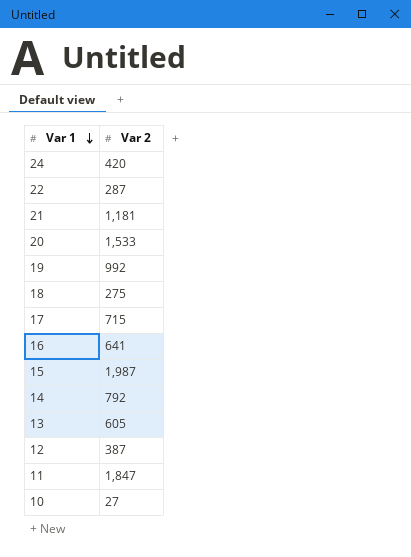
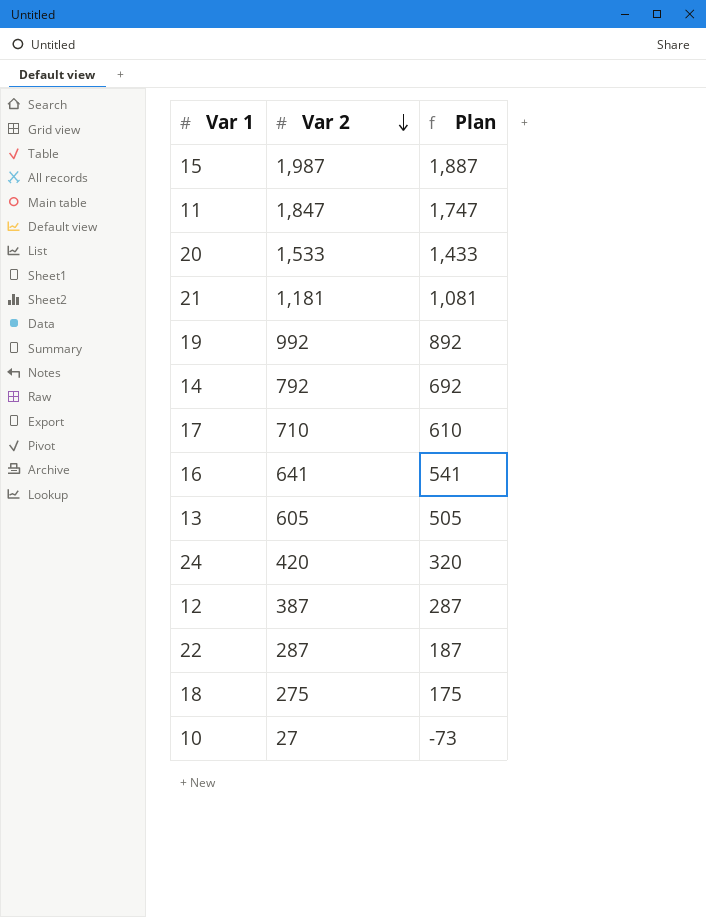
row order: Var 1 descending -> Var 2 descending
column Plan | formula: none -> [Var 2] - 100
17 | Var 2: 715 -> 710

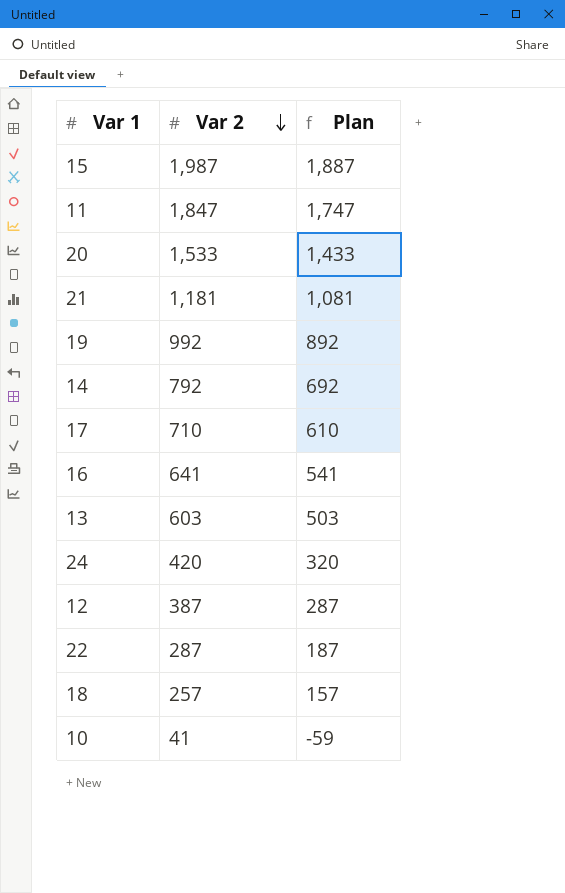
13 | Var 2: 605 -> 603
13 | Plan: 505 -> 503
18 | Var 2: 275 -> 257
18 | Plan: 175 -> 157
10 | Var 2: 27 -> 41
10 | Plan: -73 -> -59

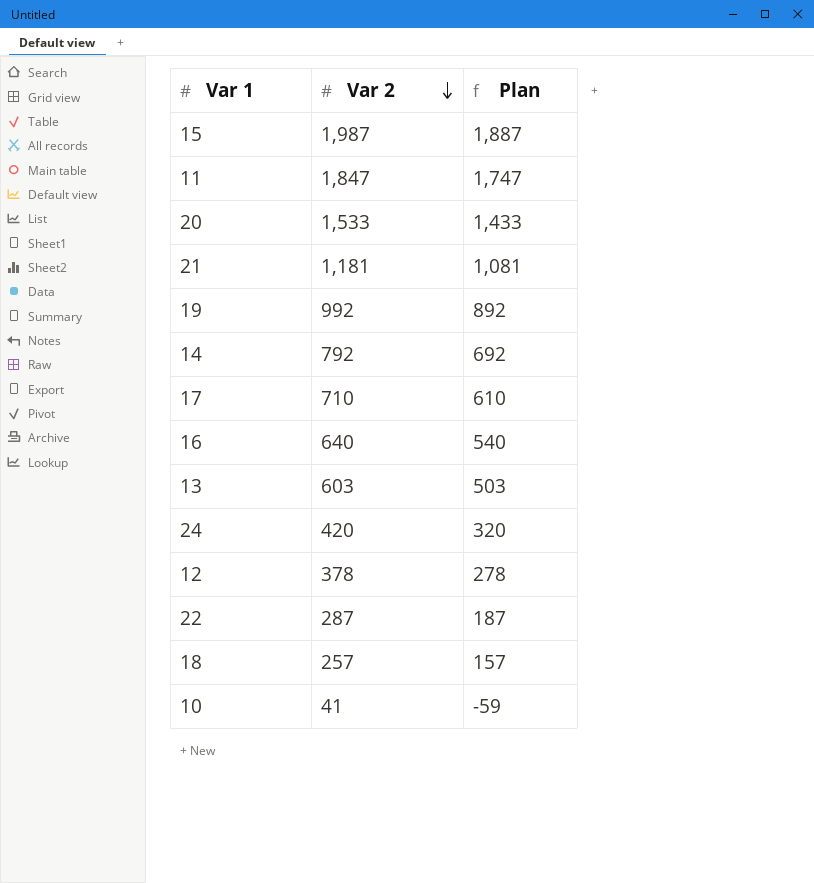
16 | Var 2: 641 -> 640
16 | Plan: 541 -> 540
12 | Var 2: 387 -> 378
12 | Plan: 287 -> 278

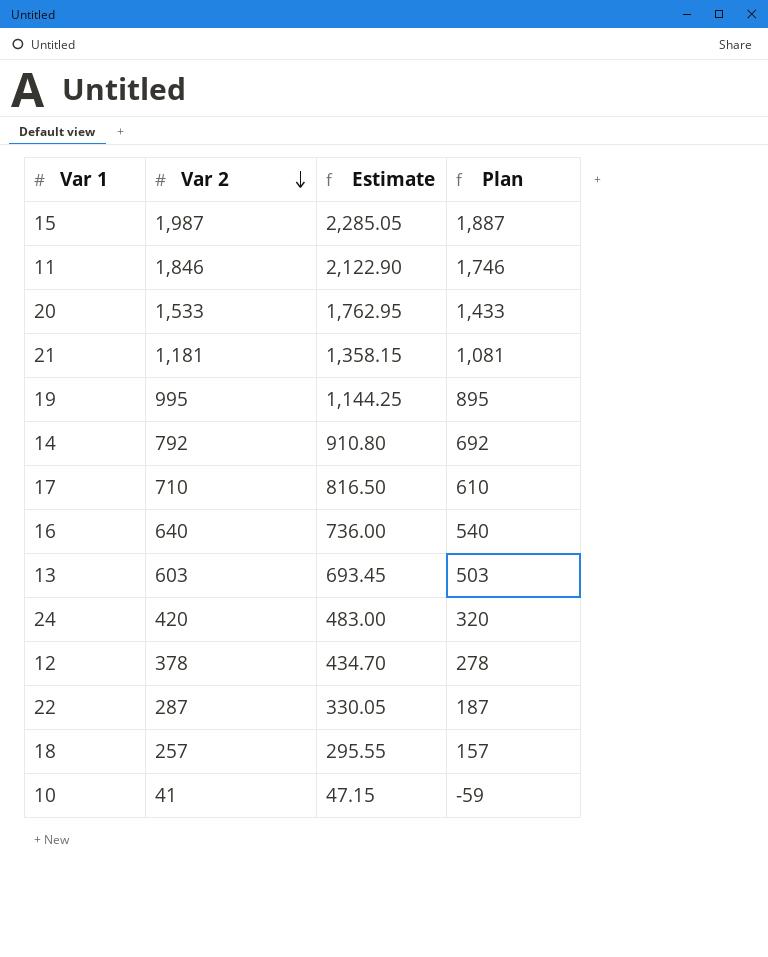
column Estimate | formula: none -> [Var 2] * 1.15
11 | Var 2: 1,847 -> 1,846
11 | Plan: 1,747 -> 1,746
19 | Var 2: 992 -> 995
19 | Plan: 892 -> 895

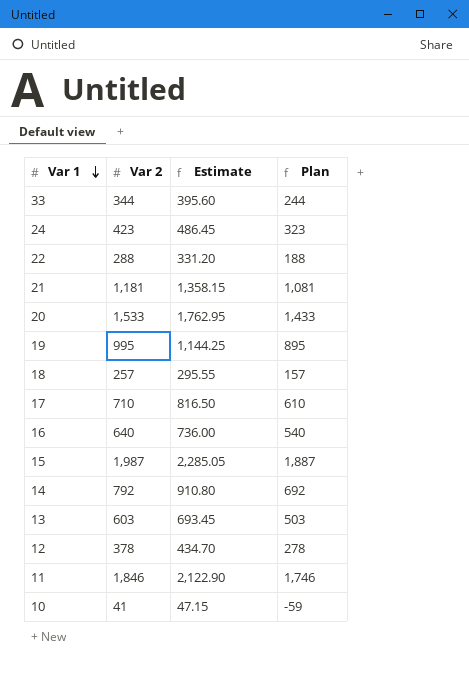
row order: Var 2 descending -> Var 1 descending
row 33: none -> 344 | 395.60 | 244
24 | Var 2: 420 -> 423
24 | Estimate: 483.00 -> 486.45
24 | Plan: 320 -> 323
22 | Var 2: 287 -> 288
22 | Estimate: 330.05 -> 331.20
22 | Plan: 187 -> 188

